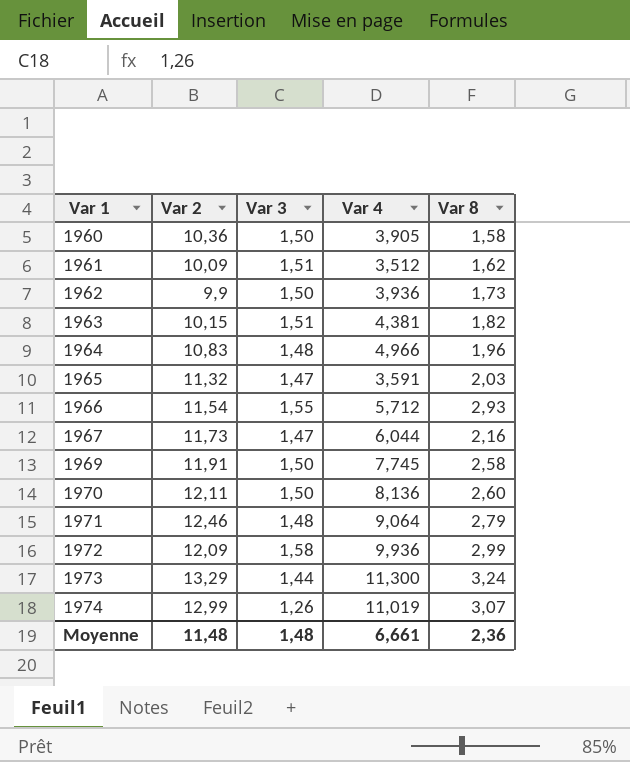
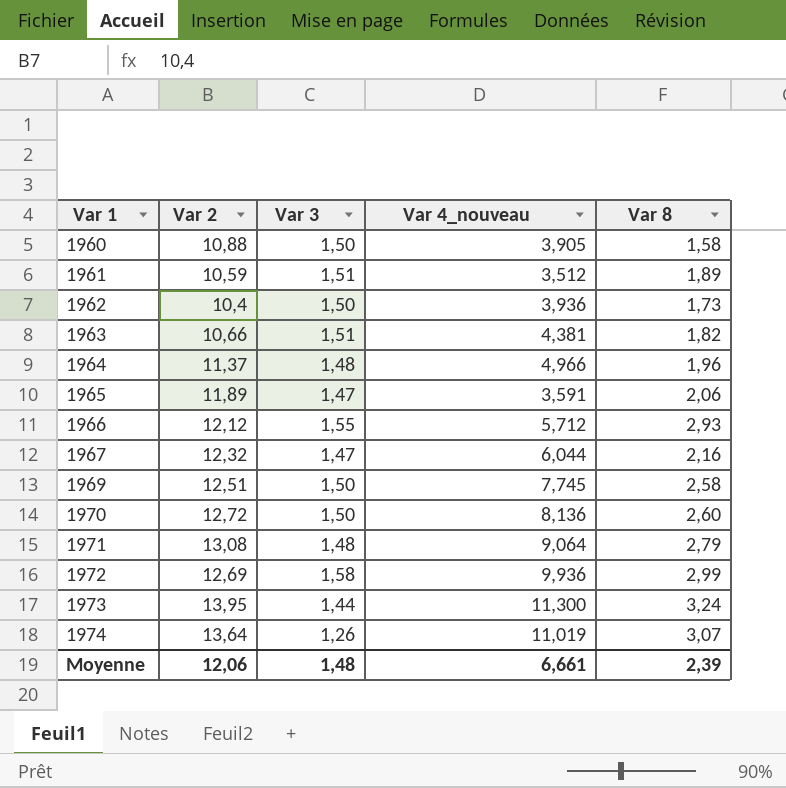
column name: Var 4 -> Var 4_nouveau
1960 | Var 2: 10,36 -> 10,88
1961 | Var 2: 10,09 -> 10,59
1961 | Var 8: 1,62 -> 1,89
1962 | Var 2: 9,9 -> 10,4
1963 | Var 2: 10,15 -> 10,66
1964 | Var 2: 10,83 -> 11,37
1965 | Var 2: 11,32 -> 11,89
1965 | Var 8: 2,03 -> 2,06
1966 | Var 2: 11,54 -> 12,12
1967 | Var 2: 11,73 -> 12,32
1969 | Var 2: 11,91 -> 12,51
1970 | Var 2: 12,11 -> 12,72
1971 | Var 2: 12,46 -> 13,08
1972 | Var 2: 12,09 -> 12,69
1973 | Var 2: 13,29 -> 13,95
1974 | Var 2: 12,99 -> 13,64
Moyenne | Var 2: 11,48 -> 12,06
Moyenne | Var 8: 2,36 -> 2,39

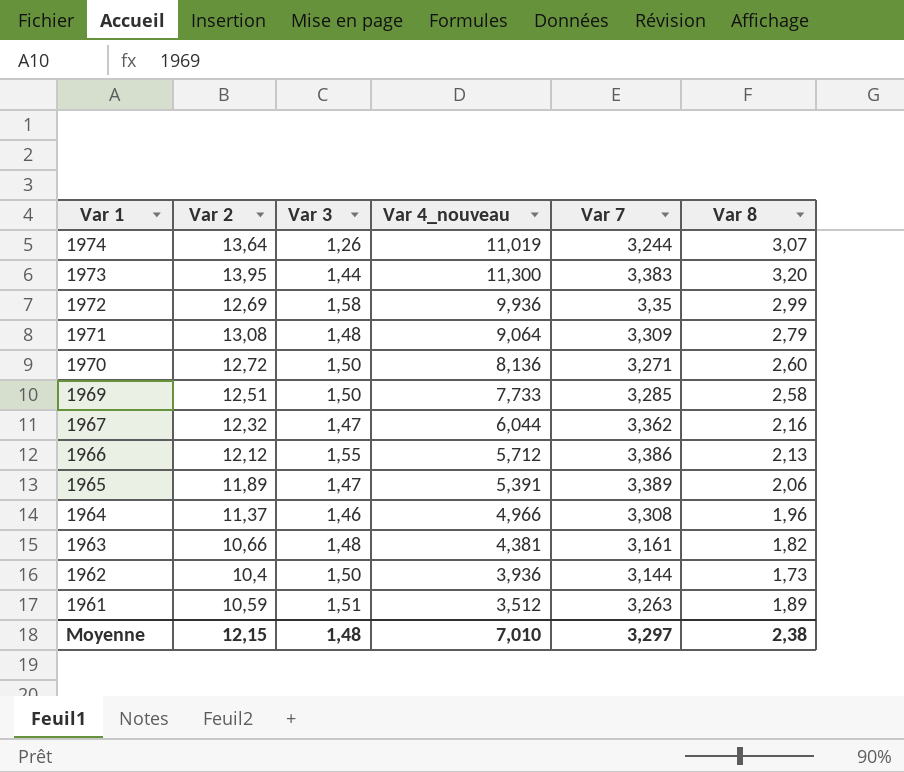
row order: Var 1 ascending -> Var 1 descending
column Var 7 | position: none -> 5
row 1960: 10,88 | 1,50 | 3,905 | 1,58 -> none
1973 | Var 8: 3,24 -> 3,20
1969 | Var 4_nouveau: 7,745 -> 7,733
1966 | Var 8: 2,93 -> 2,13
1965 | Var 4_nouveau: 3,591 -> 5,391
1964 | Var 3: 1,48 -> 1,46
1963 | Var 3: 1,51 -> 1,48
Moyenne | Var 2: 12,06 -> 12,15
Moyenne | Var 4_nouveau: 6,661 -> 7,010
Moyenne | Var 8: 2,39 -> 2,38

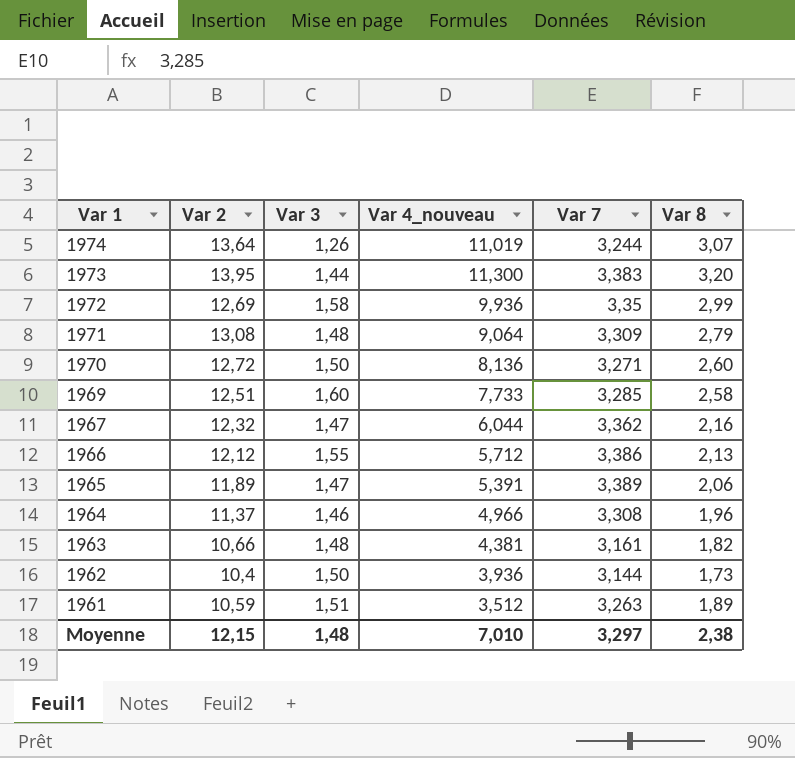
1969 | Var 3: 1,50 -> 1,60

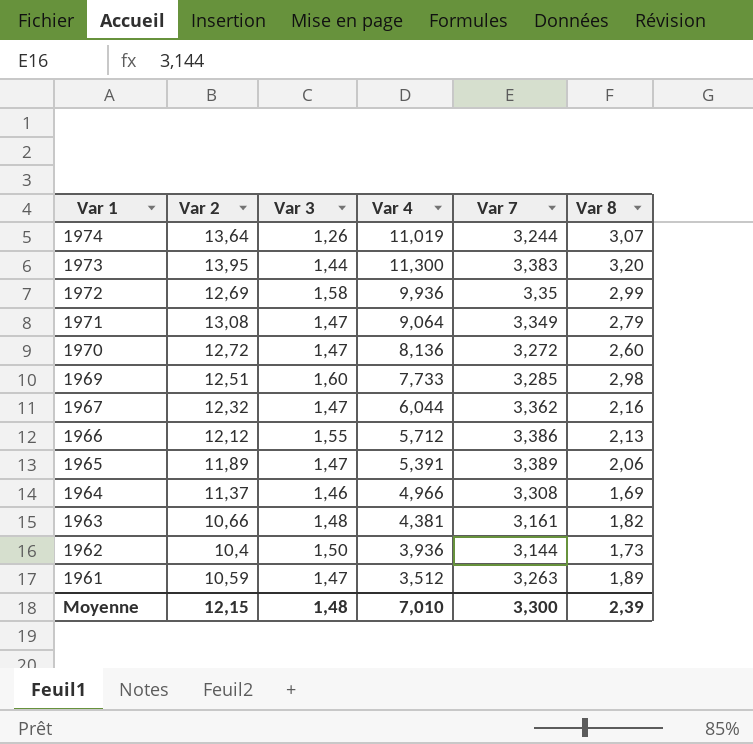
column name: Var 4_nouveau -> Var 4
1971 | Var 3: 1,48 -> 1,47
1971 | Var 7: 3,309 -> 3,349
1970 | Var 3: 1,50 -> 1,47
1970 | Var 7: 3,271 -> 3,272
1969 | Var 8: 2,58 -> 2,98
1964 | Var 8: 1,96 -> 1,69
1961 | Var 3: 1,51 -> 1,47
Moyenne | Var 7: 3,297 -> 3,300
Moyenne | Var 8: 2,38 -> 2,39

